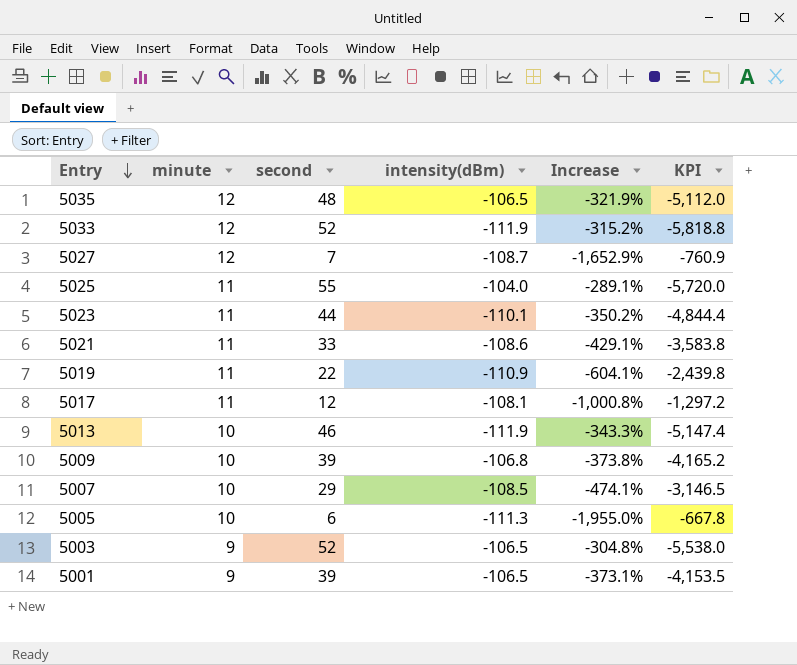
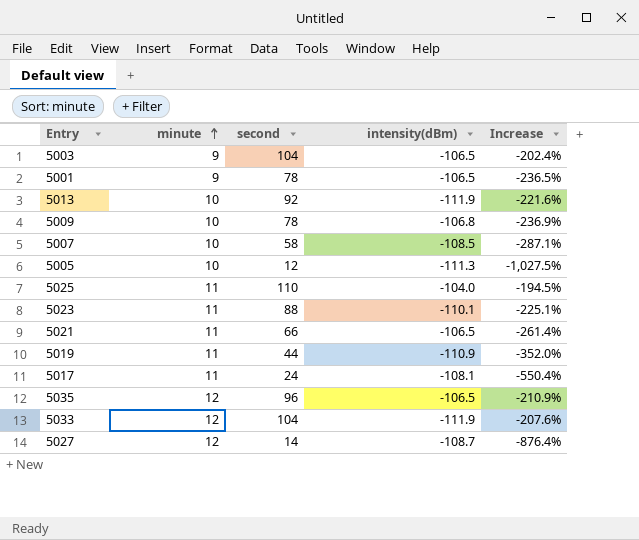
row order: Entry descending -> minute ascending
column KPI | formula: [second] * [intensity(dBm)] -> none
5003 | second: 52 -> 104
5003 | Increase: -304.8% -> -202.4%
5001 | second: 39 -> 78
5001 | Increase: -373.1% -> -236.5%
5013 | second: 46 -> 92
5013 | Increase: -343.3% -> -221.6%
5009 | second: 39 -> 78
5009 | Increase: -373.8% -> -236.9%
5007 | second: 29 -> 58
5007 | Increase: -474.1% -> -287.1%
5005 | second: 6 -> 12
5005 | Increase: -1,955.0% -> -1,027.5%
5025 | second: 55 -> 110
5025 | Increase: -289.1% -> -194.5%
5023 | second: 44 -> 88
5023 | Increase: -350.2% -> -225.1%
5021 | second: 33 -> 66
5021 | intensity(dBm): -108.6 -> -106.5
5021 | Increase: -429.1% -> -261.4%
5019 | second: 22 -> 44
5019 | Increase: -604.1% -> -352.0%
5017 | second: 12 -> 24
5017 | Increase: -1,000.8% -> -550.4%
5035 | second: 48 -> 96
5035 | Increase: -321.9% -> -210.9%
5033 | second: 52 -> 104
5033 | Increase: -315.2% -> -207.6%
5027 | second: 7 -> 14
5027 | Increase: -1,652.9% -> -876.4%

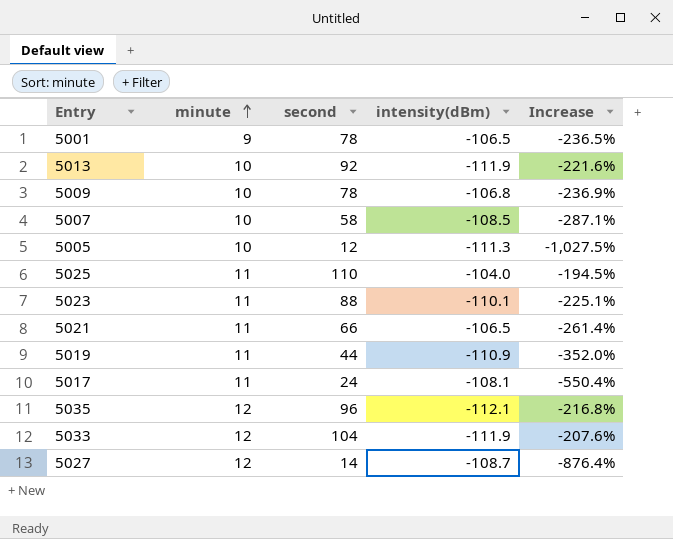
row 5003: 9 | 104 | -106.5 | -202.4% -> none
5035 | intensity(dBm): -106.5 -> -112.1
5035 | Increase: -210.9% -> -216.8%

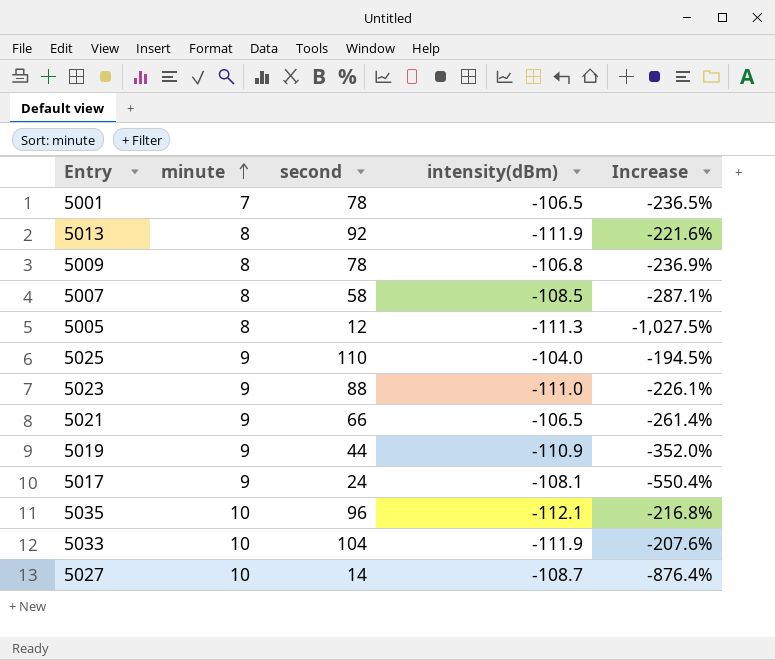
5001 | minute: 9 -> 7
5013 | minute: 10 -> 8
5009 | minute: 10 -> 8
5007 | minute: 10 -> 8
5005 | minute: 10 -> 8
5025 | minute: 11 -> 9
5023 | minute: 11 -> 9
5023 | intensity(dBm): -110.1 -> -111.0
5023 | Increase: -225.1% -> -226.1%
5021 | minute: 11 -> 9
5019 | minute: 11 -> 9
5017 | minute: 11 -> 9
5035 | minute: 12 -> 10
5033 | minute: 12 -> 10
5027 | minute: 12 -> 10

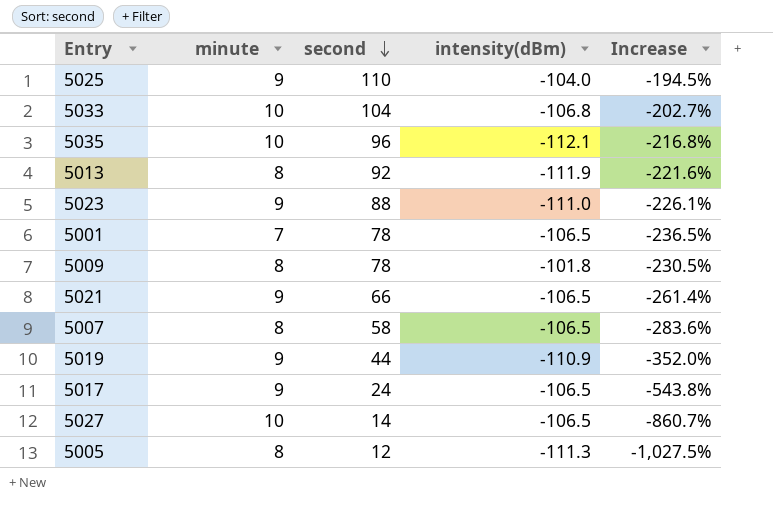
row order: minute ascending -> second descending
5033 | intensity(dBm): -111.9 -> -106.8
5033 | Increase: -207.6% -> -202.7%
5009 | intensity(dBm): -106.8 -> -101.8
5009 | Increase: -236.9% -> -230.5%
5007 | intensity(dBm): -108.5 -> -106.5
5007 | Increase: -287.1% -> -283.6%
5017 | intensity(dBm): -108.1 -> -106.5
5017 | Increase: -550.4% -> -543.8%
5027 | intensity(dBm): -108.7 -> -106.5
5027 | Increase: -876.4% -> -860.7%

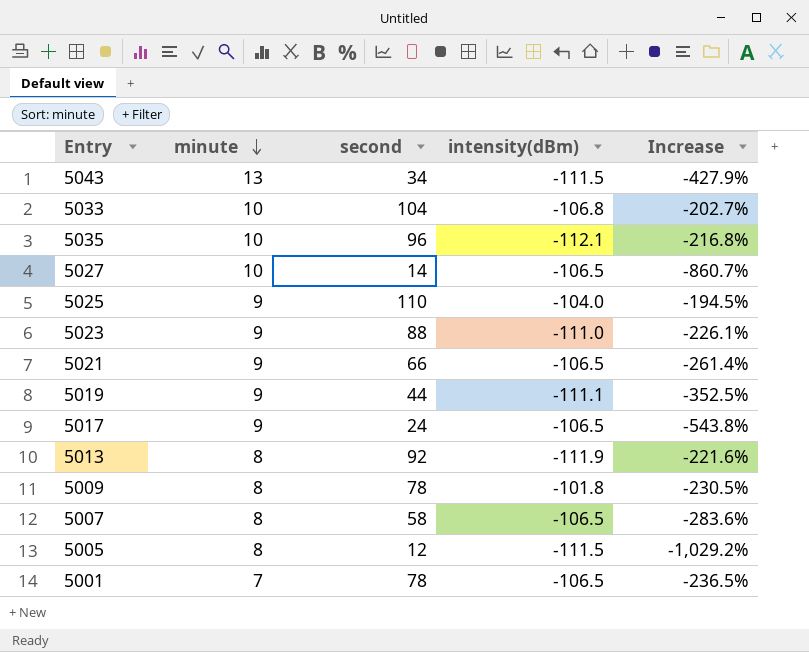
row order: second descending -> minute descending
row 5043: none -> 13 | 34 | -111.5 | -427.9%
5019 | intensity(dBm): -110.9 -> -111.1
5019 | Increase: -352.0% -> -352.5%
5005 | intensity(dBm): -111.3 -> -111.5
5005 | Increase: -1,027.5% -> -1,029.2%

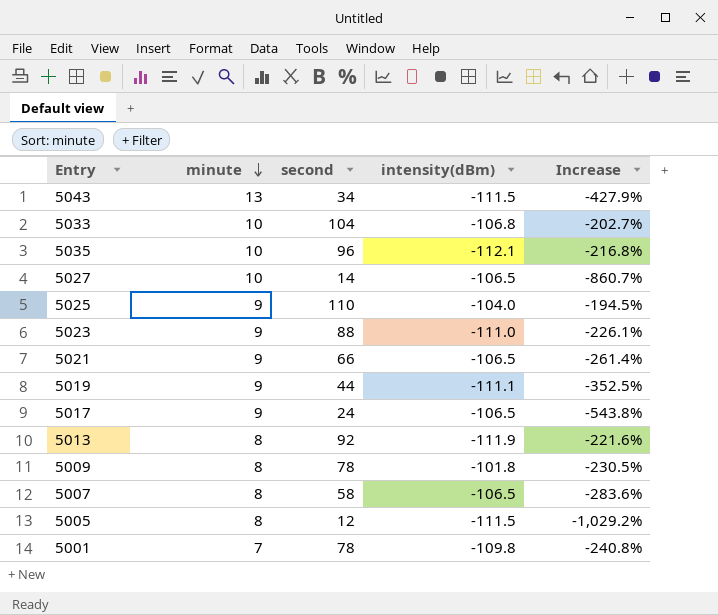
5001 | intensity(dBm): -106.5 -> -109.8
5001 | Increase: -236.5% -> -240.8%

